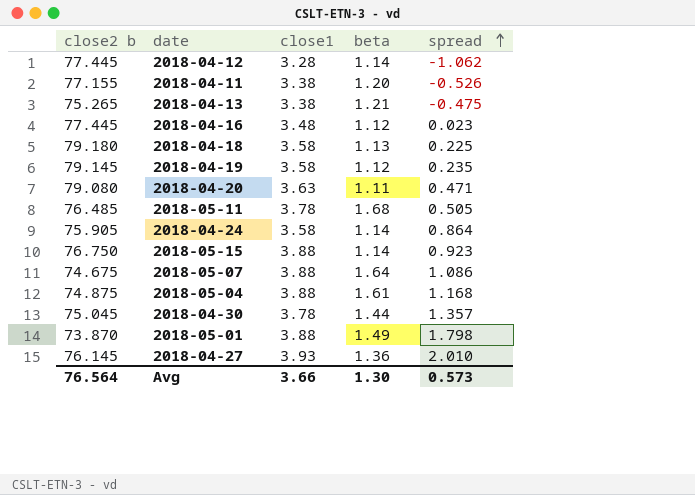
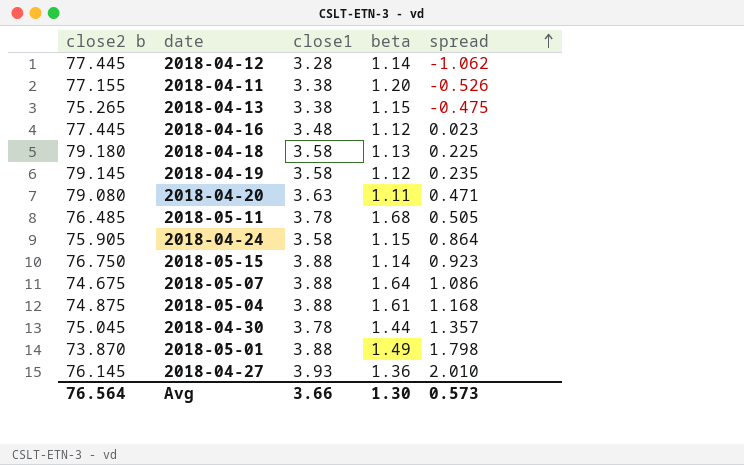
2018-04-13 | beta: 1.21 -> 1.15
2018-04-24 | beta: 1.14 -> 1.15

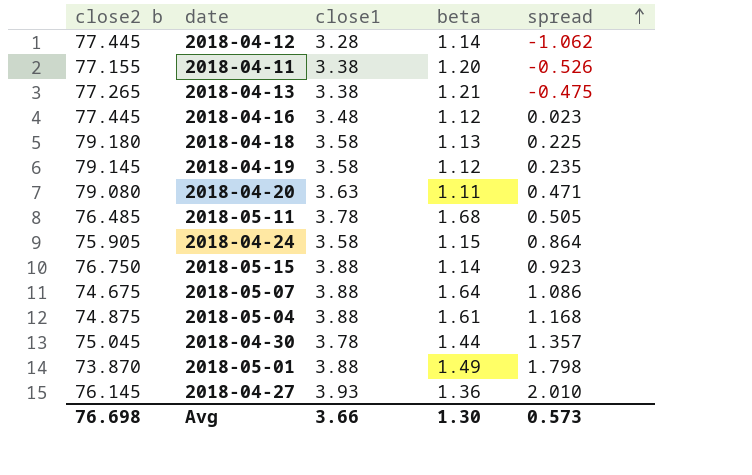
2018-04-13 | close2 b: 75.265 -> 77.265
2018-04-13 | beta: 1.15 -> 1.21
Avg | close2 b: 76.564 -> 76.698

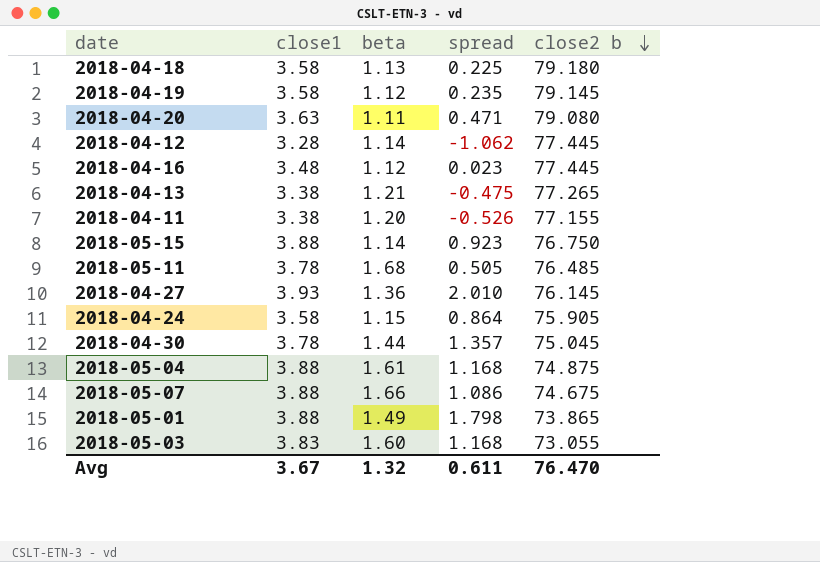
row order: spread ascending -> close2 b descending
column close2 b | position: 1 -> 5
2018-05-07 | beta: 1.64 -> 1.66
2018-05-01 | close2 b: 73.870 -> 73.865
row 2018-05-03: none -> 3.83 | 1.60 | 1.168 | 73.055
Avg | close1: 3.66 -> 3.67
Avg | beta: 1.30 -> 1.32
Avg | spread: 0.573 -> 0.611
Avg | close2 b: 76.698 -> 76.470

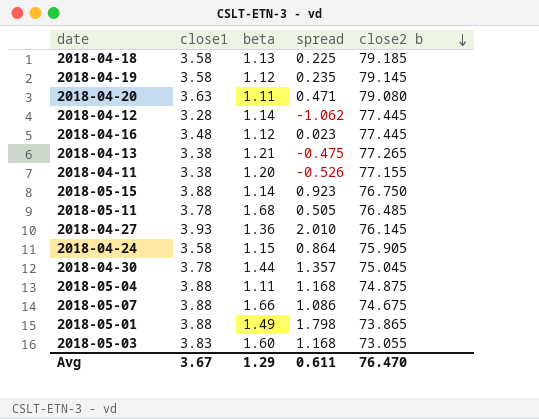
2018-04-18 | close2 b: 79.180 -> 79.185
2018-05-04 | beta: 1.61 -> 1.11
Avg | beta: 1.32 -> 1.29

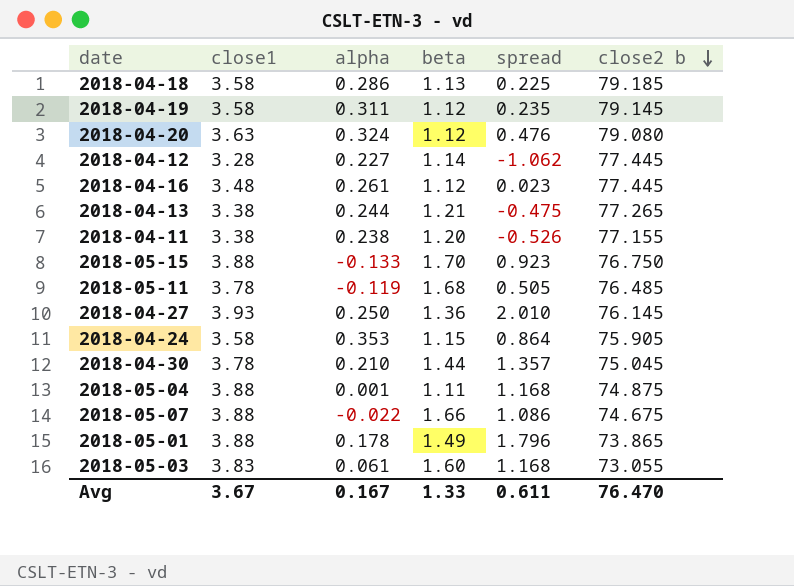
column alpha | position: none -> 3
2018-04-20 | beta: 1.11 -> 1.12
2018-04-20 | spread: 0.471 -> 0.476
2018-05-15 | beta: 1.14 -> 1.70
2018-05-01 | spread: 1.798 -> 1.796
Avg | beta: 1.29 -> 1.33

